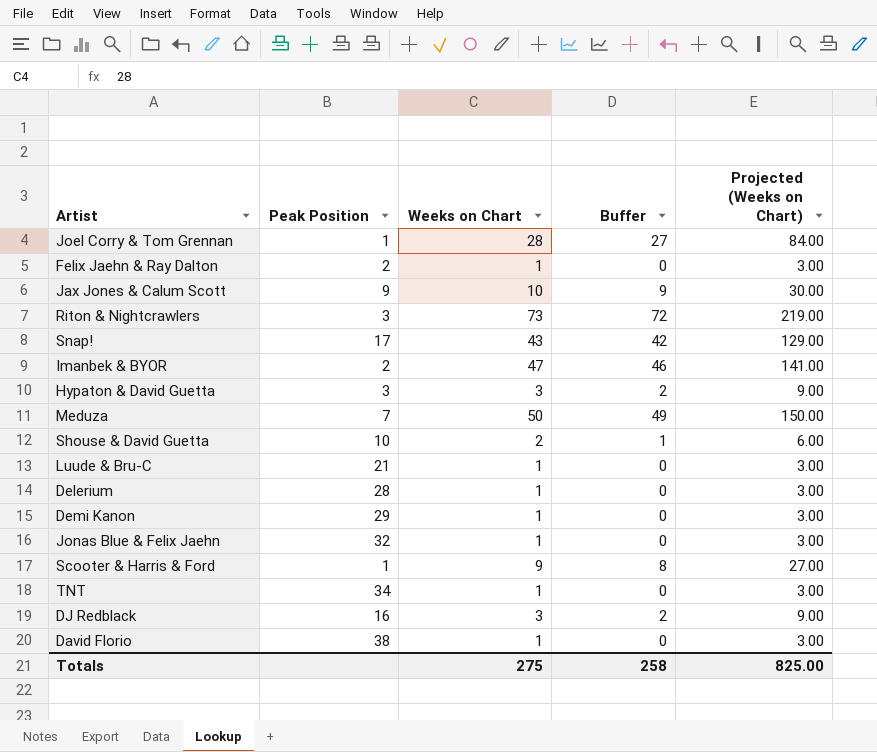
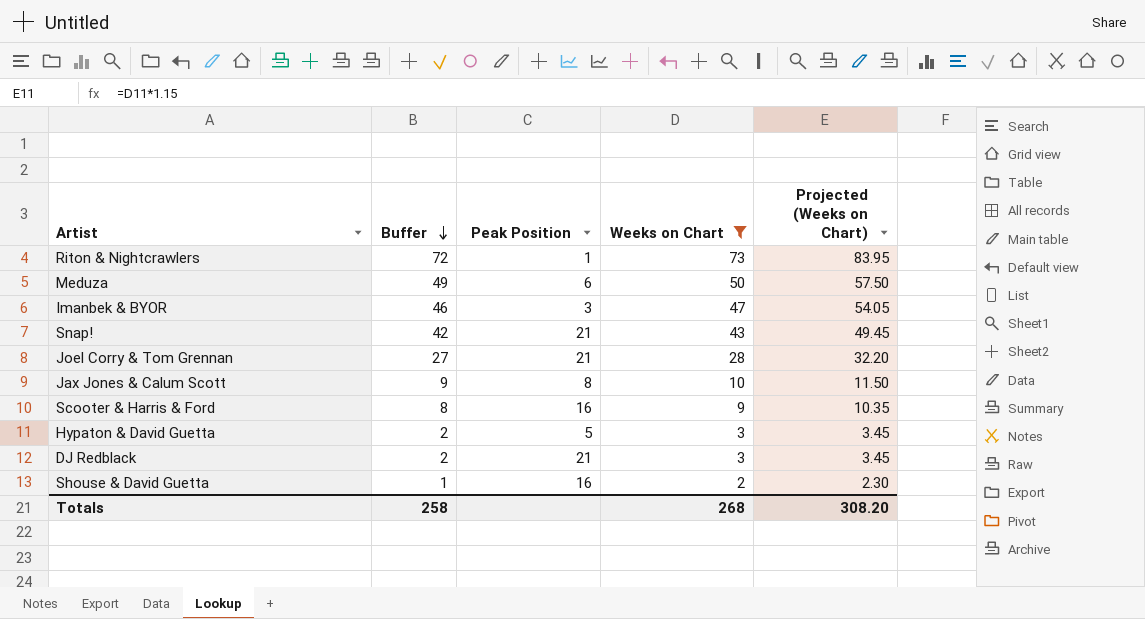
filter: none -> Weeks on Chart != 1
row order: none -> Buffer descending
column Buffer | position: 4 -> 2
column Projected (Weeks on Chart) | formula: [Weeks on Chart] * 3 -> [Weeks on Chart] * 1.15
Riton & Nightcrawlers | Peak Position: 3 -> 1
Meduza | Peak Position: 7 -> 6
Imanbek & BYOR | Peak Position: 2 -> 3
Snap! | Peak Position: 17 -> 21
Joel Corry & Tom Grennan | Peak Position: 1 -> 21
Jax Jones & Calum Scott | Peak Position: 9 -> 8
Scooter & Harris & Ford | Peak Position: 1 -> 16
Hypaton & David Guetta | Peak Position: 3 -> 5
DJ Redblack | Peak Position: 16 -> 21
Shouse & David Guetta | Peak Position: 10 -> 16
Totals | Weeks on Chart: 275 -> 268
Totals | Projected (Weeks on Chart): 825.00 -> 308.20

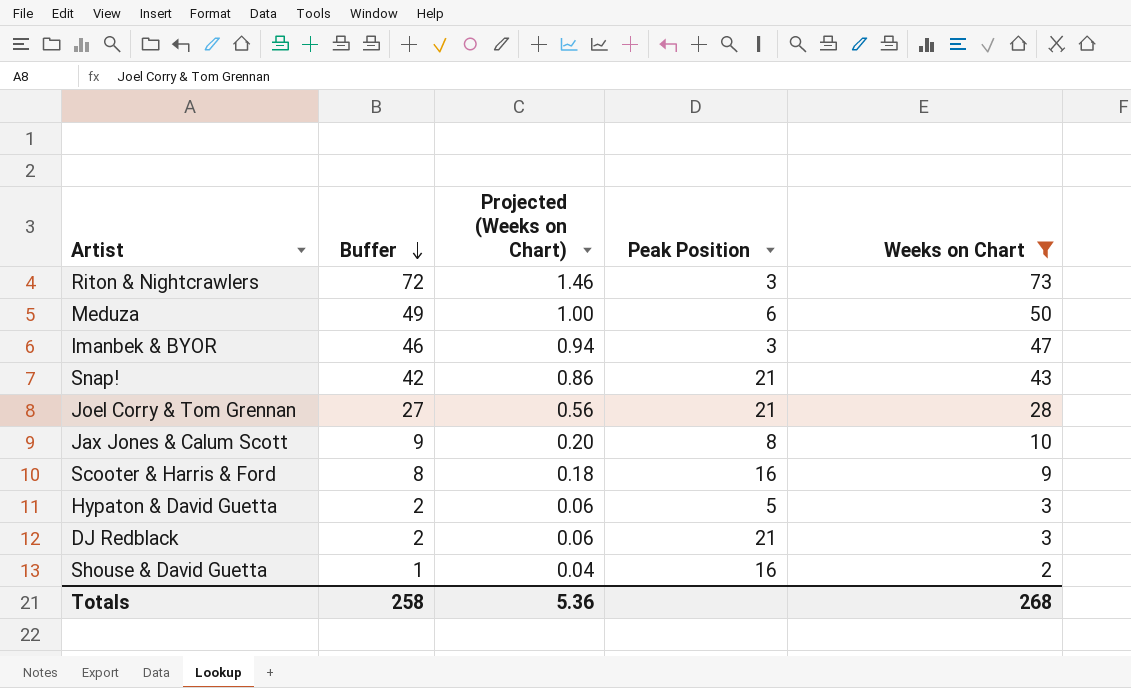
column Projected (Weeks on Chart) | formula: [Weeks on Chart] * 1.15 -> [Weeks on Chart] * 0.02
column Projected (Weeks on Chart) | position: 5 -> 3
Riton & Nightcrawlers | Peak Position: 1 -> 3
Totals | Projected (Weeks on Chart): 308.20 -> 5.36

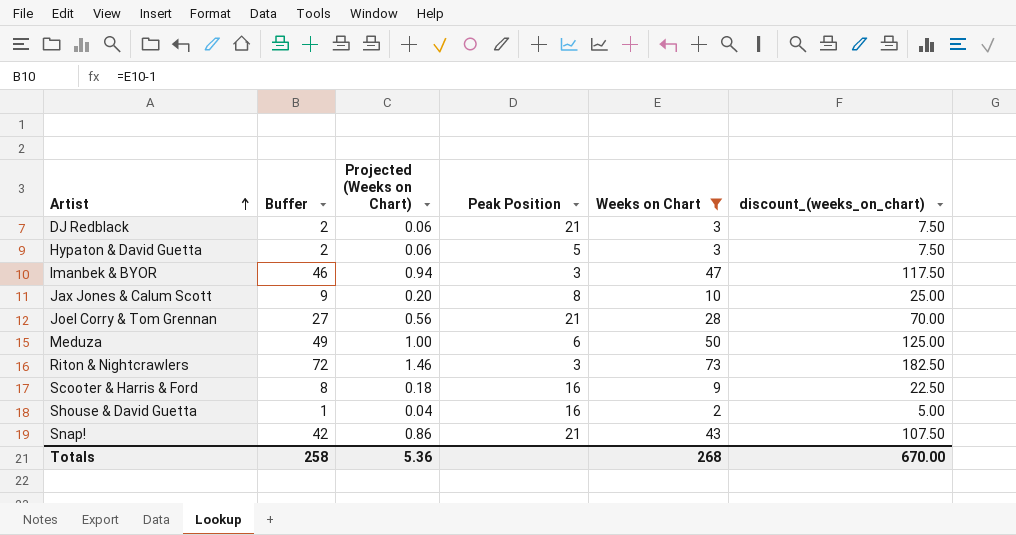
row order: Buffer descending -> Artist ascending
column discount_(weeks_on_chart) | formula: none -> [Weeks on Chart] * 2.5

